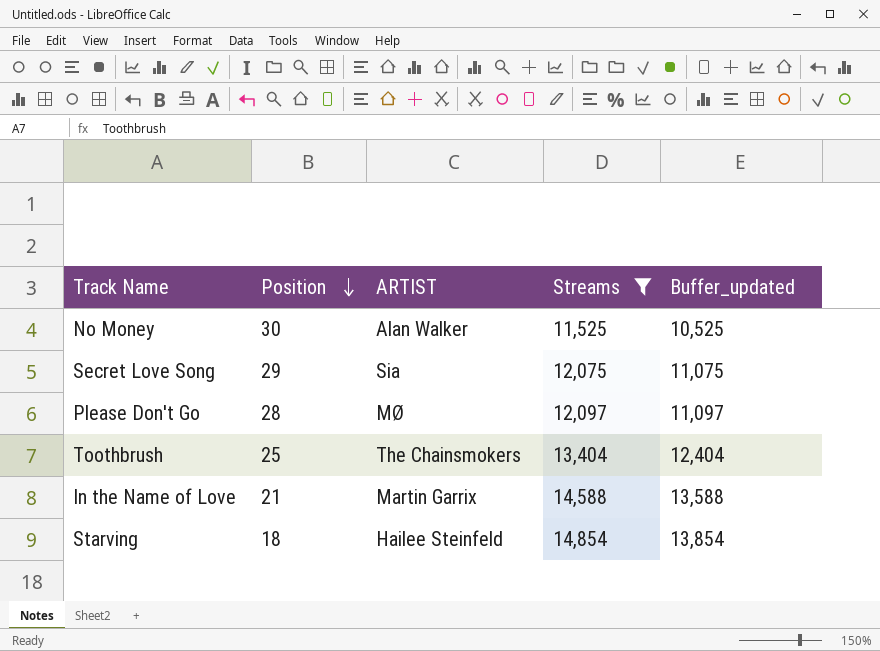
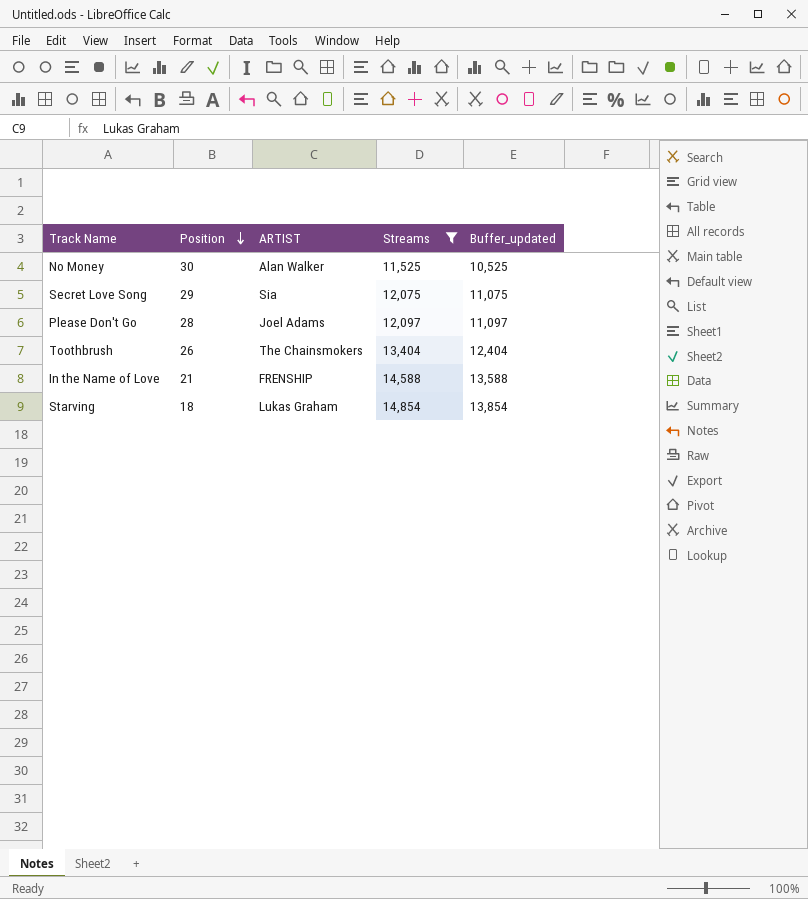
Please Don't Go | ARTIST: MØ -> Joel Adams
Toothbrush | Position: 25 -> 26
In the Name of Love | ARTIST: Martin Garrix -> FRENSHIP
Starving | ARTIST: Hailee Steinfeld -> Lukas Graham

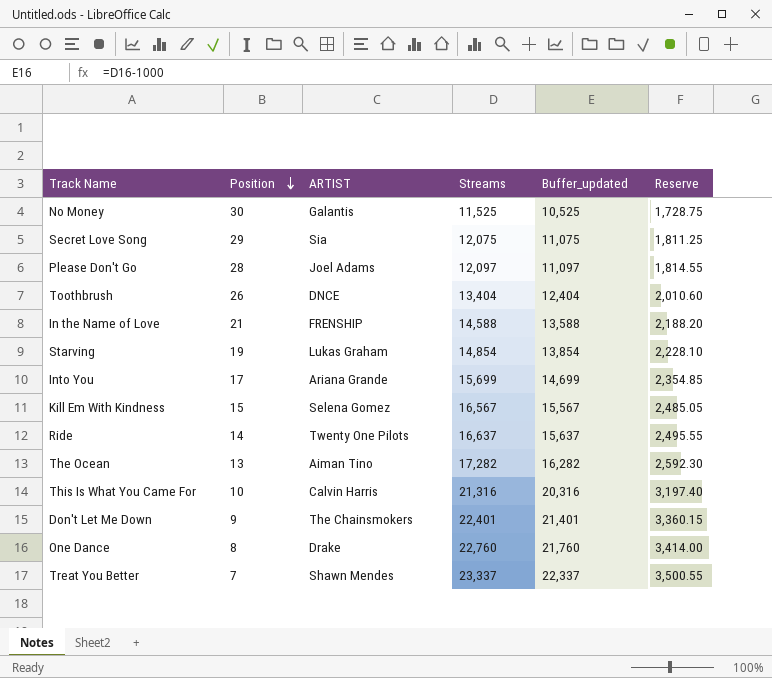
filter: Streams <= 14,854 -> none
column Reserve | formula: none -> [Streams] * 0.15
No Money | ARTIST: Alan Walker -> Galantis
Toothbrush | ARTIST: The Chainsmokers -> DNCE
Starving | Position: 18 -> 19

